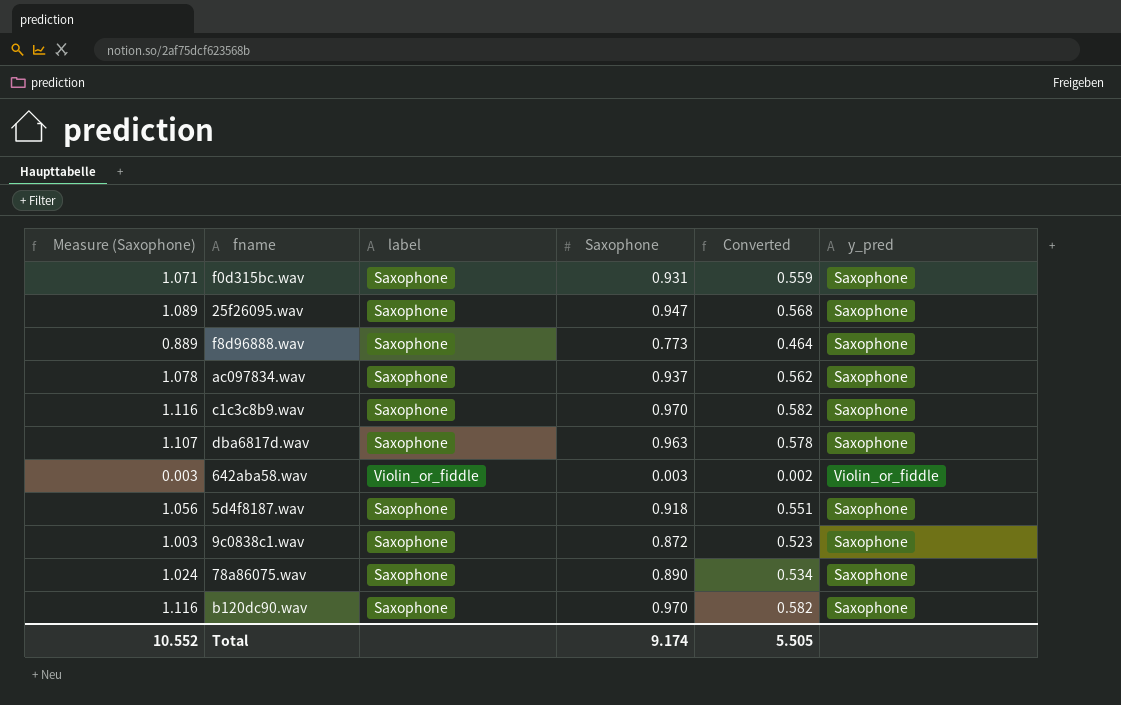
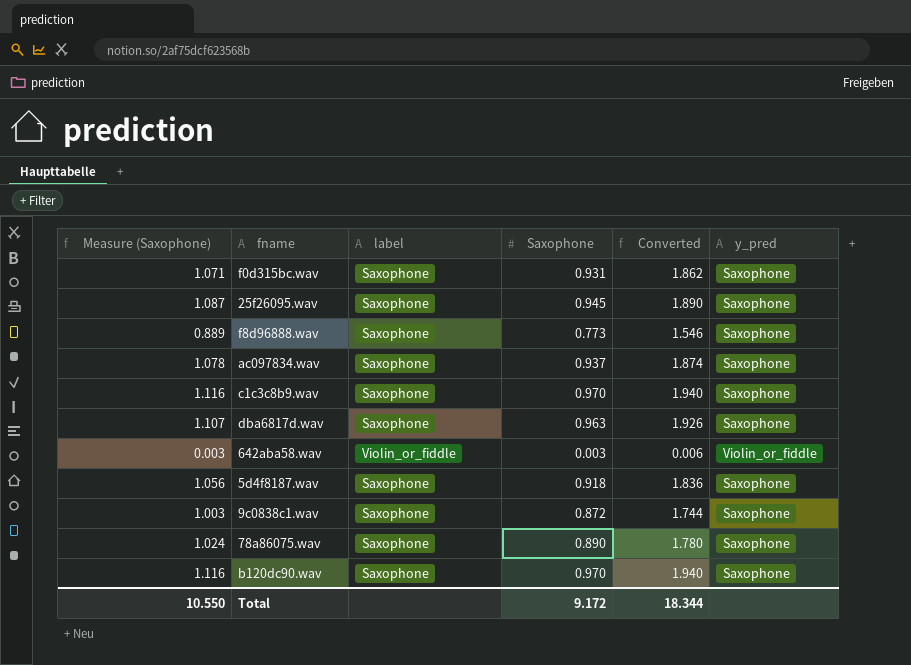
column Converted | formula: [Saxophone] * 0.6 -> [Saxophone] * 2
25f26095.wav | Measure (Saxophone): 1.089 -> 1.087
25f26095.wav | Saxophone: 0.947 -> 0.945
Total | Measure (Saxophone): 10.552 -> 10.550
Total | Saxophone: 9.174 -> 9.172
Total | Converted: 5.505 -> 18.344

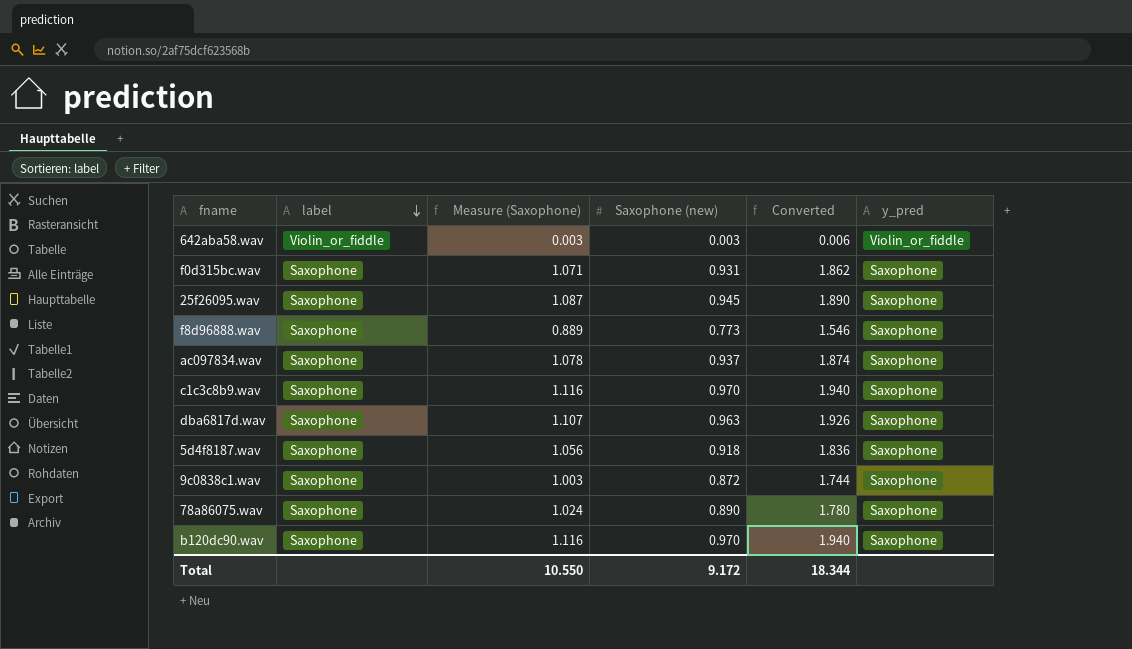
row order: none -> label descending
column Measure (Saxophone) | position: 1 -> 3
column name: Saxophone -> Saxophone (new)

